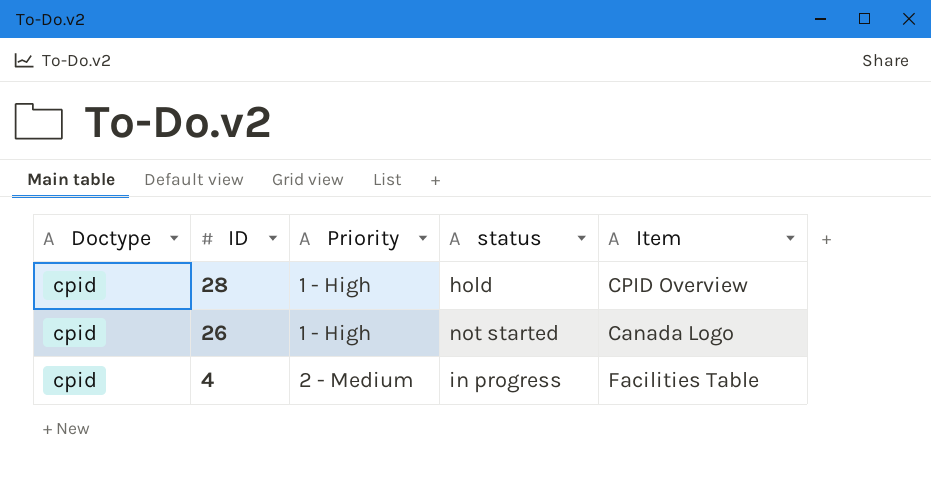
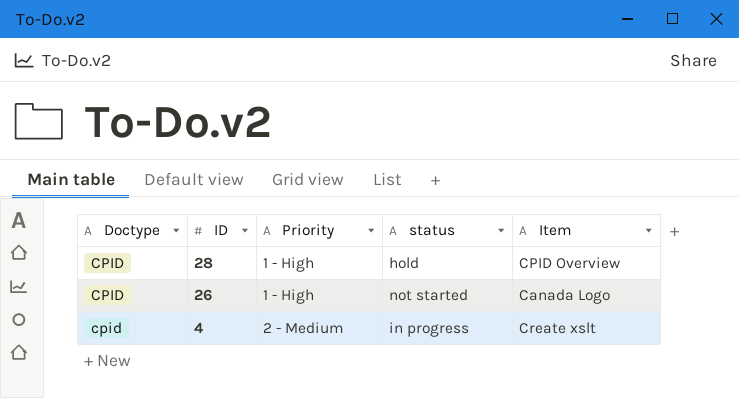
28 | Doctype: cpid -> CPID
26 | Doctype: cpid -> CPID
4 | Item: Facilities Table -> Create xslt

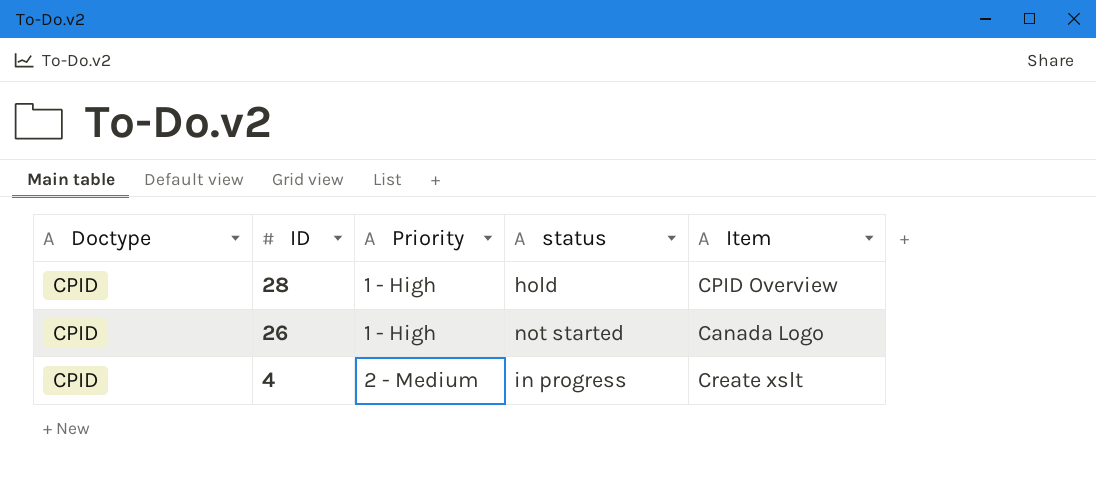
4 | Doctype: cpid -> CPID

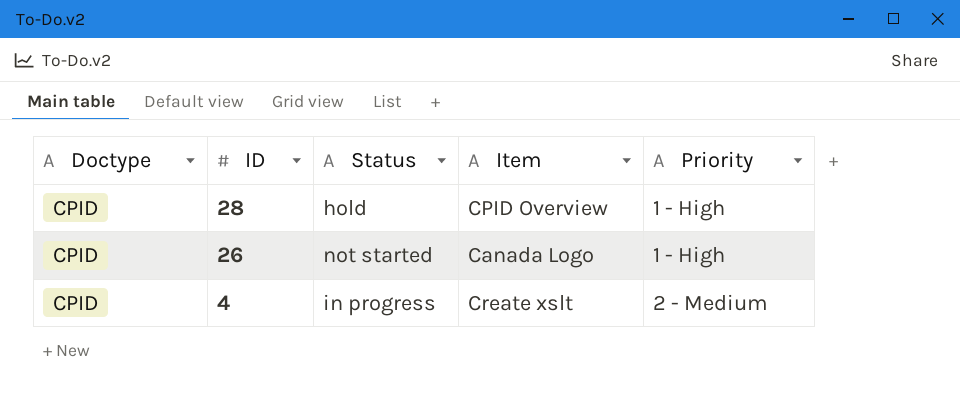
column name: status -> Status
column Priority | position: 3 -> 5

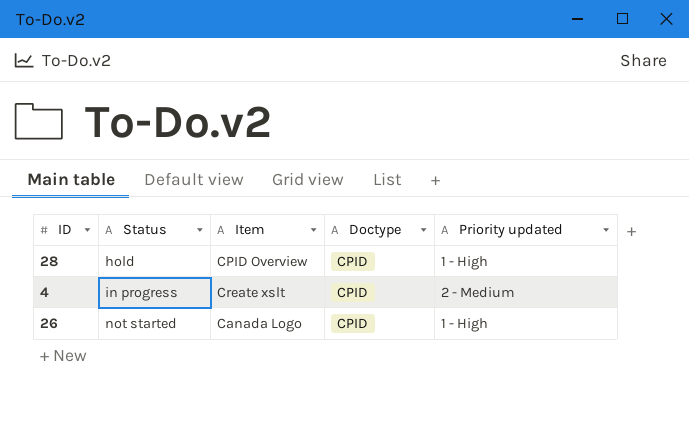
row order: ID descending -> Status ascending
column Doctype | position: 1 -> 4
column name: Priority -> Priority updated

